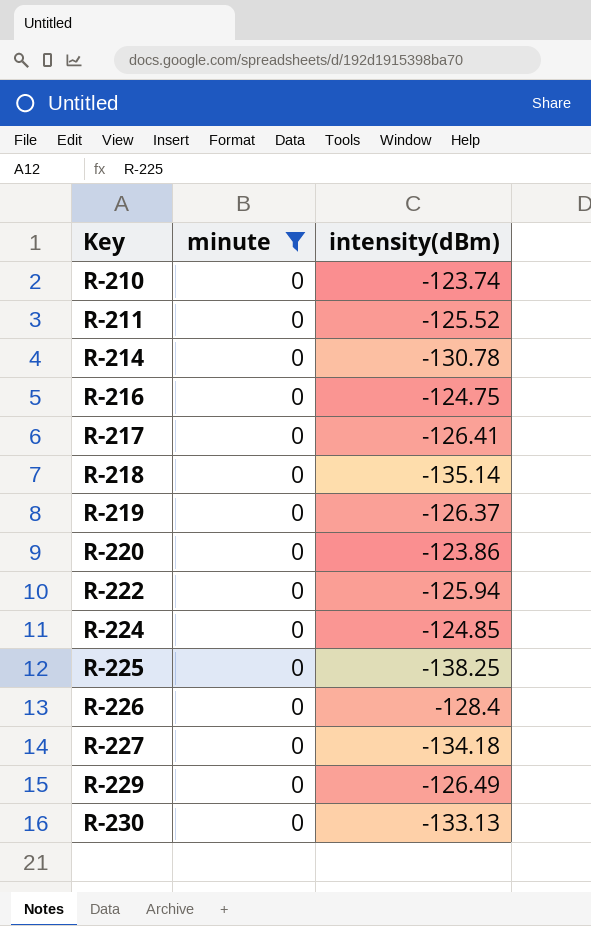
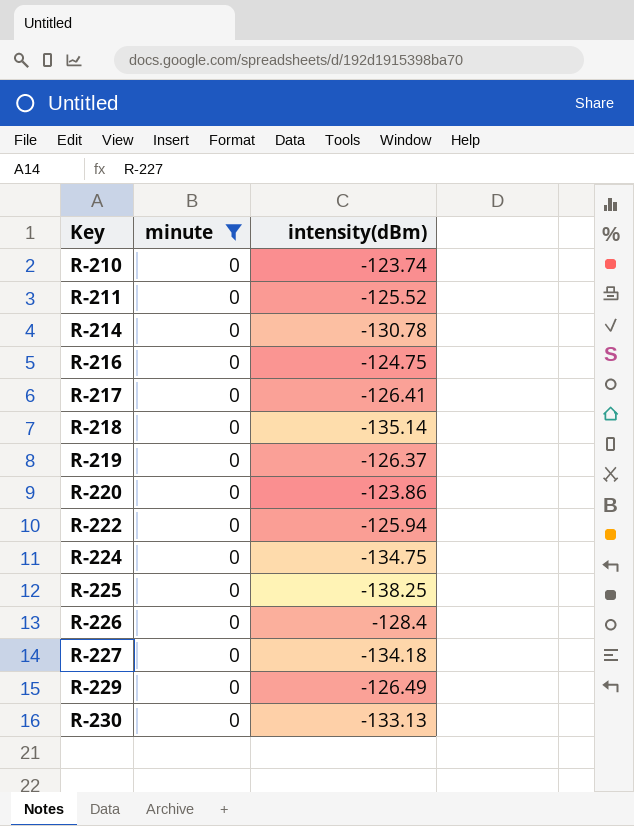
R-224 | intensity(dBm): -124.85 -> -134.75

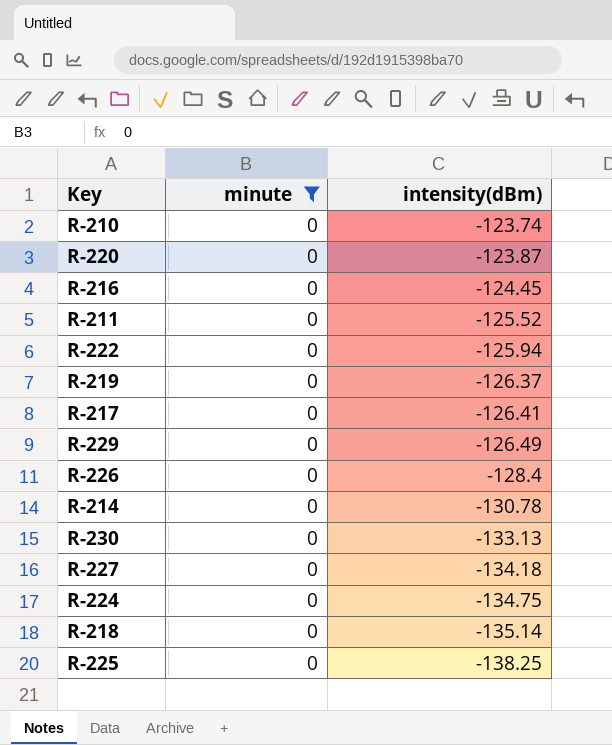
row order: Key ascending -> intensity(dBm) descending
R-220 | intensity(dBm): -123.86 -> -123.87
R-216 | intensity(dBm): -124.75 -> -124.45

